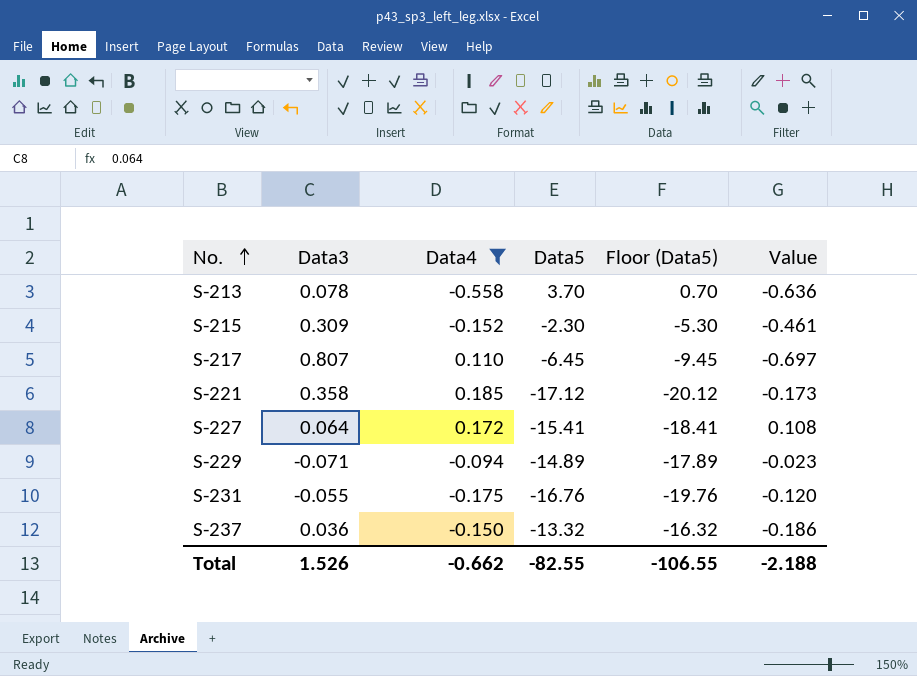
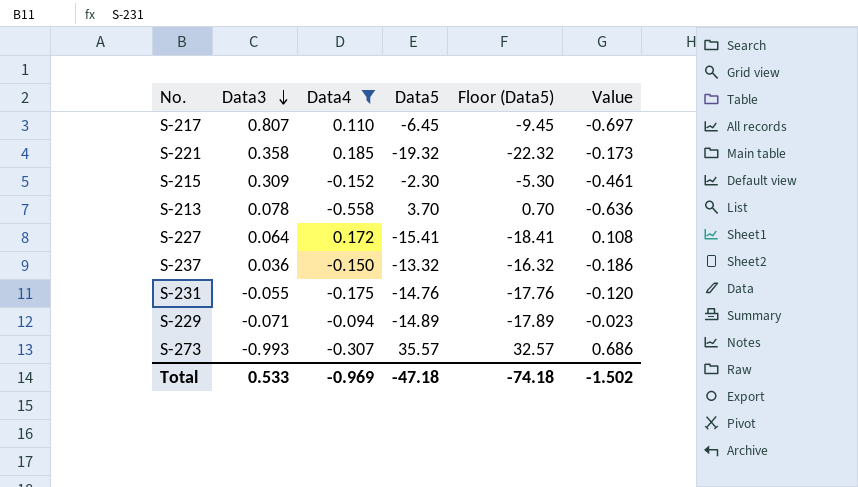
row order: No. ascending -> Data3 descending
S-221 | Data5: -17.12 -> -19.32
S-221 | Floor (Data5): -20.12 -> -22.32
S-231 | Data5: -16.76 -> -14.76
S-231 | Floor (Data5): -19.76 -> -17.76
row S-273: none -> -0.993 | -0.307 | 35.57 | 32.57 | 0.686
Total | Data3: 1.526 -> 0.533
Total | Data4: -0.662 -> -0.969
Total | Data5: -82.55 -> -47.18
Total | Floor (Data5): -106.55 -> -74.18
Total | Value: -2.188 -> -1.502

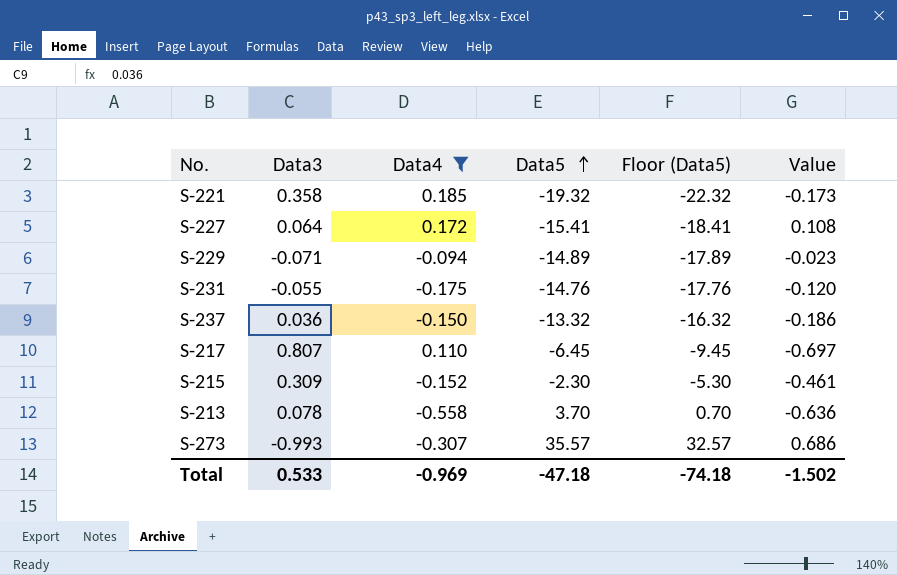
row order: Data3 descending -> Data5 ascending

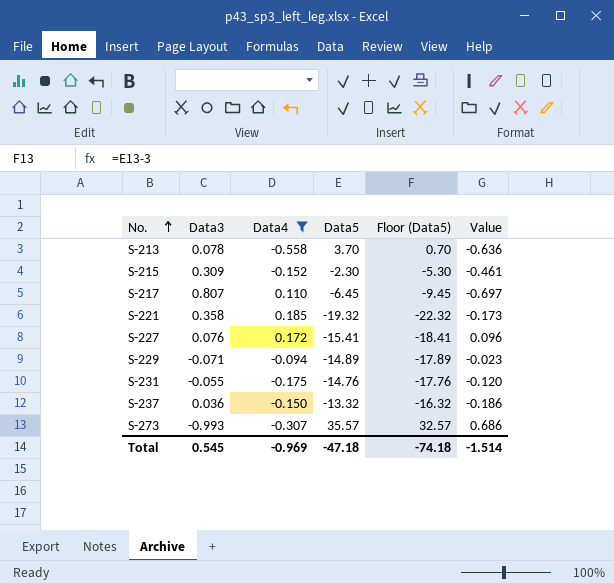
row order: Data5 ascending -> No. ascending
S-227 | Data3: 0.064 -> 0.076
S-227 | Value: 0.108 -> 0.096
Total | Data3: 0.533 -> 0.545
Total | Value: -1.502 -> -1.514

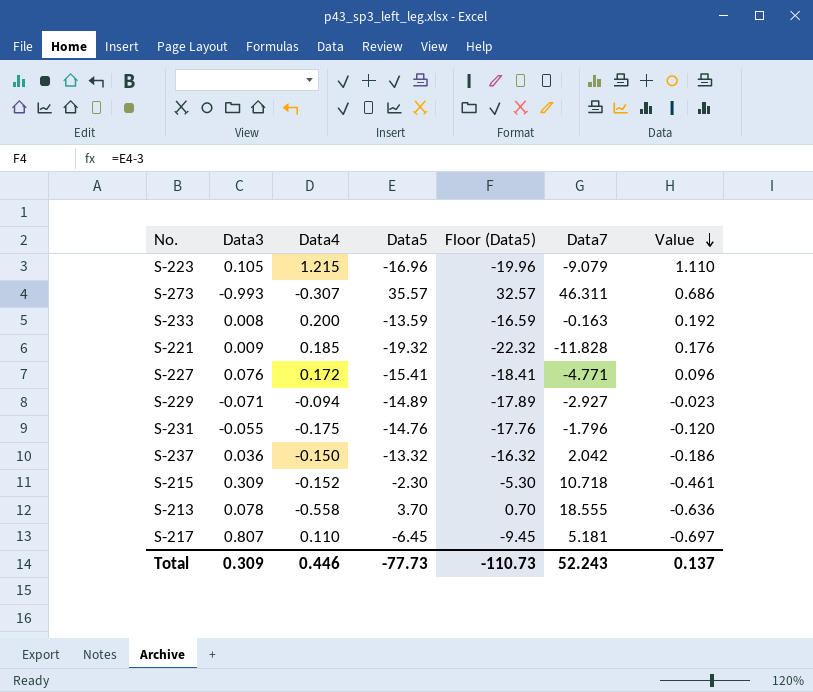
filter: Data4 <= 0.185 -> none
row order: No. ascending -> Value descending
column Data7 | position: none -> 6
S-221 | Data3: 0.358 -> 0.009
S-221 | Value: -0.173 -> 0.176
Total | Data3: 0.545 -> 0.309
Total | Data4: -0.969 -> 0.446
Total | Data5: -47.18 -> -77.73
Total | Floor (Data5): -74.18 -> -110.73
Total | Value: -1.514 -> 0.137

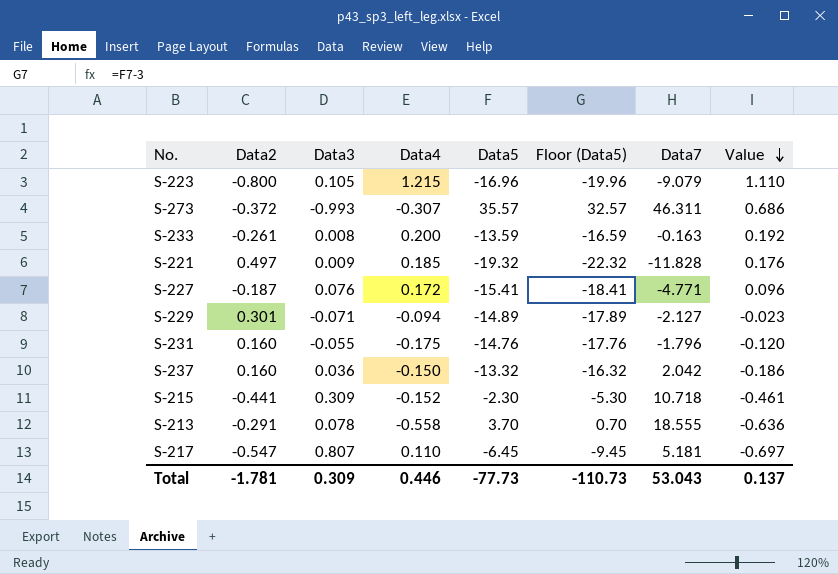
column Data2 | position: none -> 2
S-229 | Data7: -2.927 -> -2.127
Total | Data7: 52.243 -> 53.043

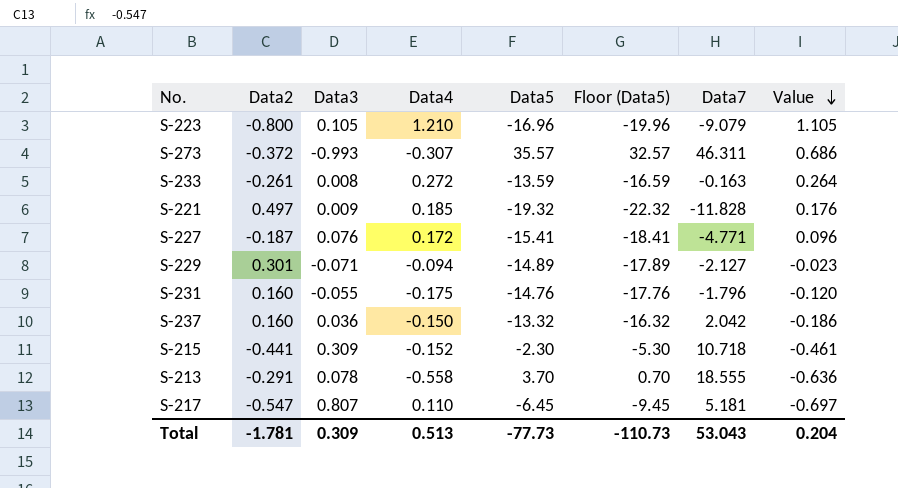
S-223 | Data4: 1.215 -> 1.210
S-223 | Value: 1.110 -> 1.105
S-233 | Data4: 0.200 -> 0.272
S-233 | Value: 0.192 -> 0.264
Total | Data4: 0.446 -> 0.513
Total | Value: 0.137 -> 0.204

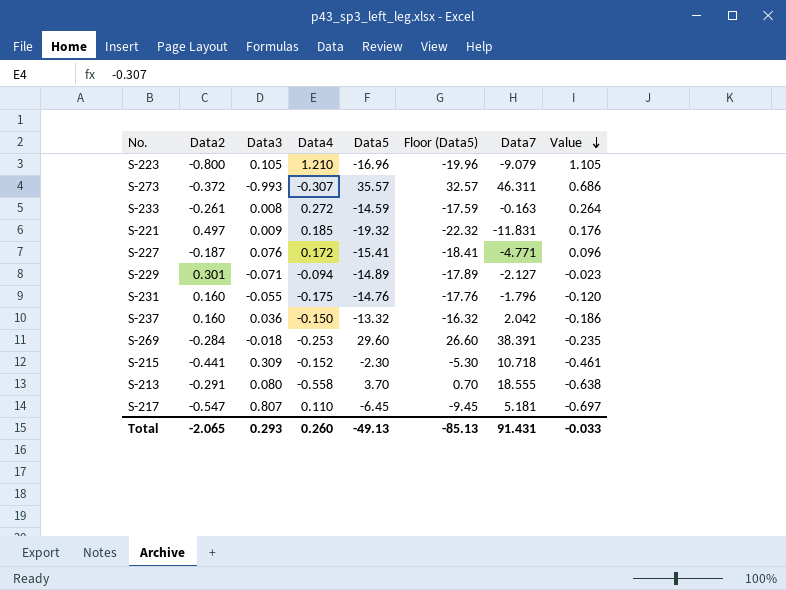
S-233 | Data5: -13.59 -> -14.59
S-233 | Floor (Data5): -16.59 -> -17.59
S-221 | Data7: -11.828 -> -11.831
row S-269: none -> -0.284 | -0.018 | -0.253 | 29.60 | 26.60 | 38.391 | -0.235
S-213 | Data3: 0.078 -> 0.080
S-213 | Value: -0.636 -> -0.638
Total | Data2: -1.781 -> -2.065
Total | Data3: 0.309 -> 0.293
Total | Data4: 0.513 -> 0.260
Total | Data5: -77.73 -> -49.13
Total | Floor (Data5): -110.73 -> -85.13
Total | Data7: 53.043 -> 91.431
Total | Value: 0.204 -> -0.033

